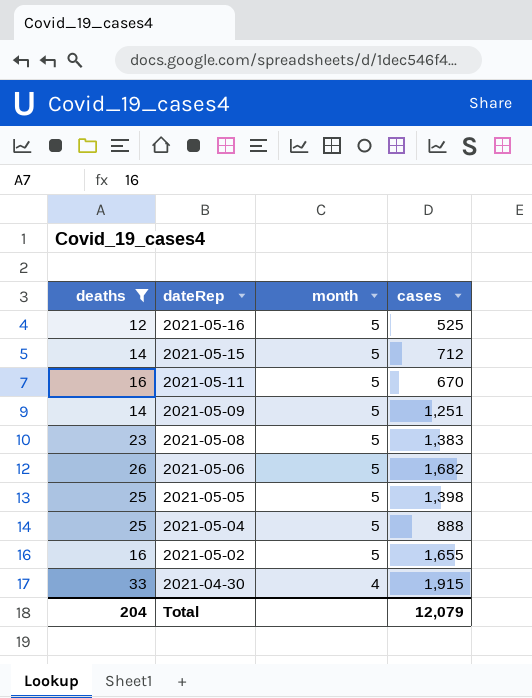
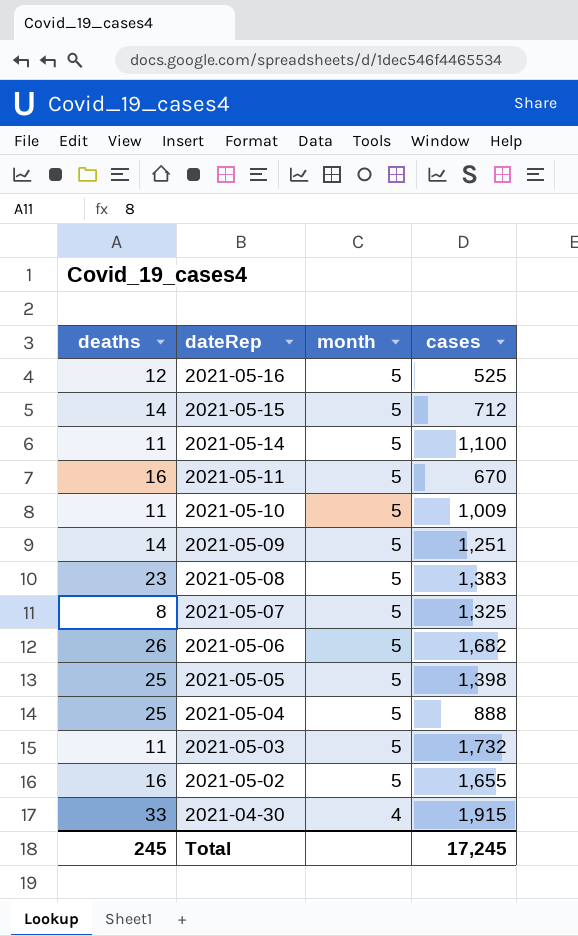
filter: deaths >= 12 -> none
Total | deaths: 204 -> 245
Total | cases: 12,079 -> 17,245

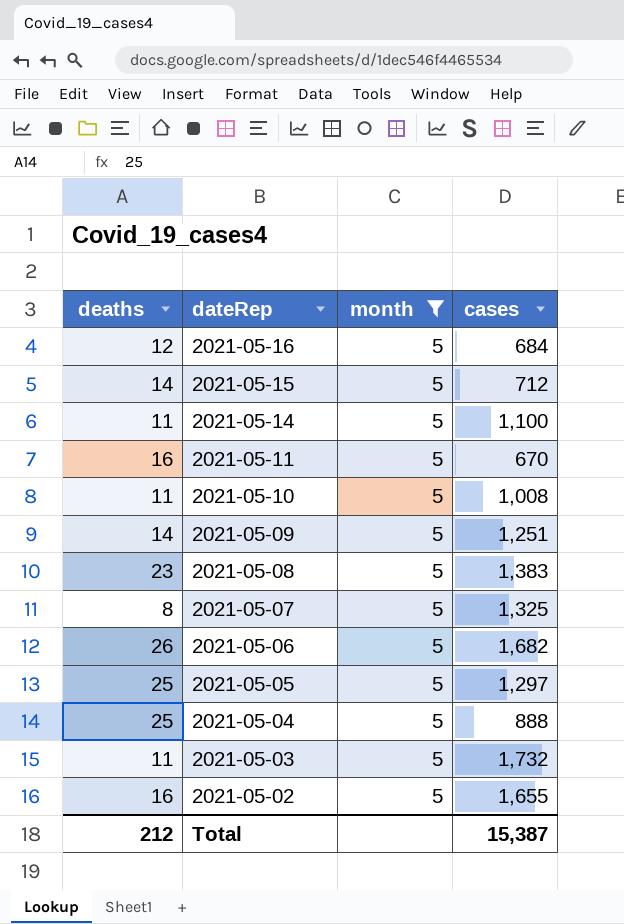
filter: none -> month = 5
2021-05-16 | cases: 525 -> 684
2021-05-10 | cases: 1,009 -> 1,008
2021-05-05 | cases: 1,398 -> 1,297
Total | deaths: 245 -> 212
Total | cases: 17,245 -> 15,387

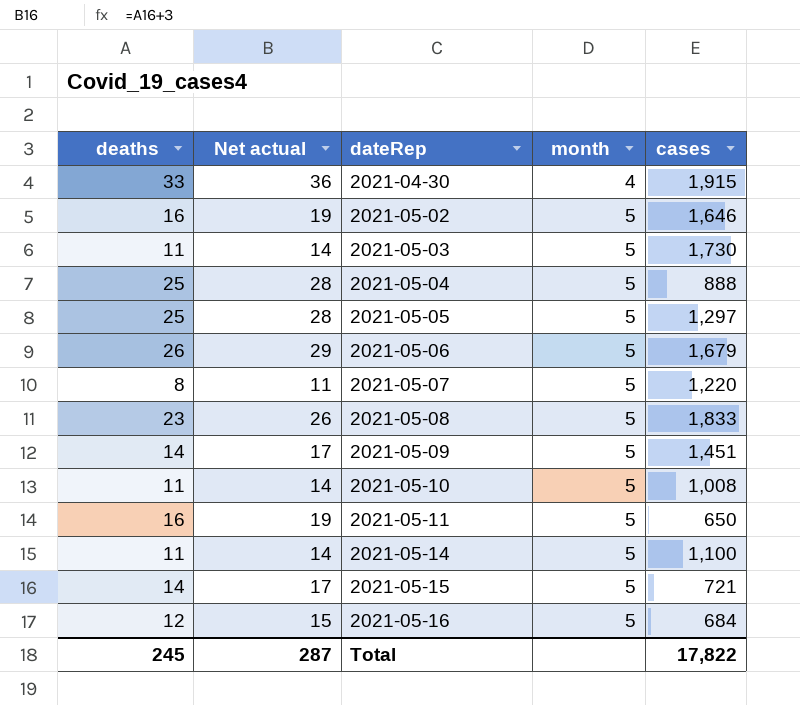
filter: month = 5 -> none
row order: dateRep descending -> dateRep ascending
column Net actual | formula: none -> [deaths] + 3
2021-05-02 | cases: 1,655 -> 1,646
2021-05-03 | cases: 1,732 -> 1,730
2021-05-06 | cases: 1,682 -> 1,679
2021-05-07 | cases: 1,325 -> 1,220
2021-05-08 | cases: 1,383 -> 1,833
2021-05-09 | cases: 1,251 -> 1,451
2021-05-11 | cases: 670 -> 650
2021-05-15 | cases: 712 -> 721
Total | deaths: 212 -> 245
Total | cases: 15,387 -> 17,822

